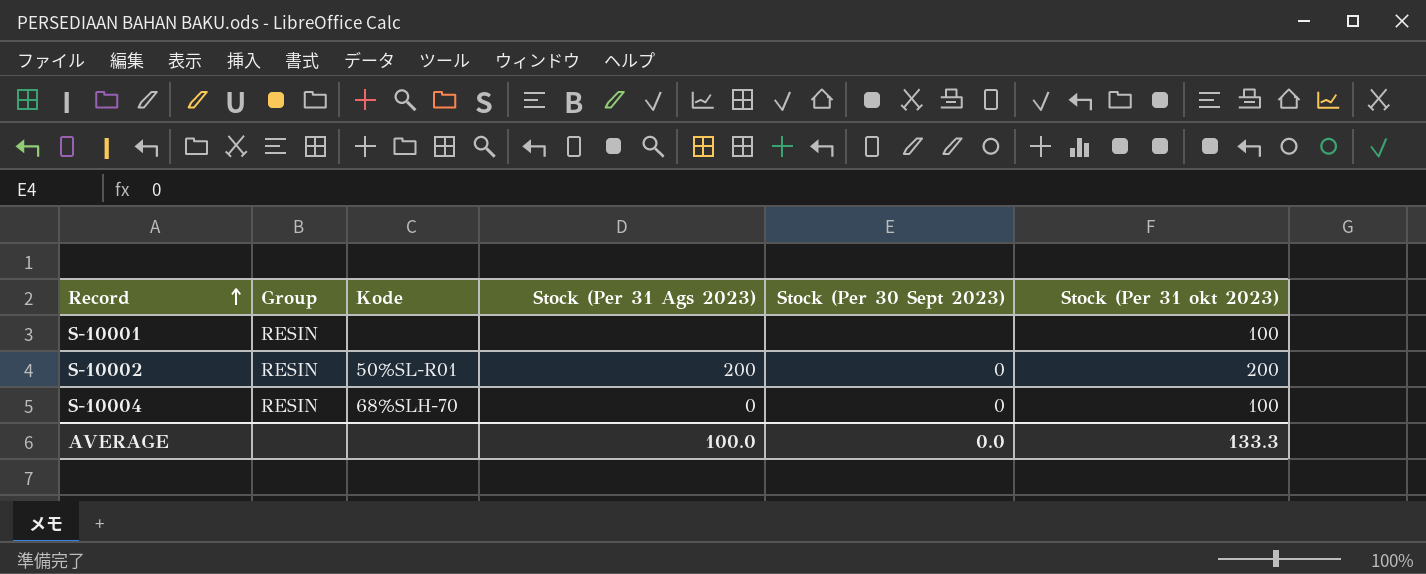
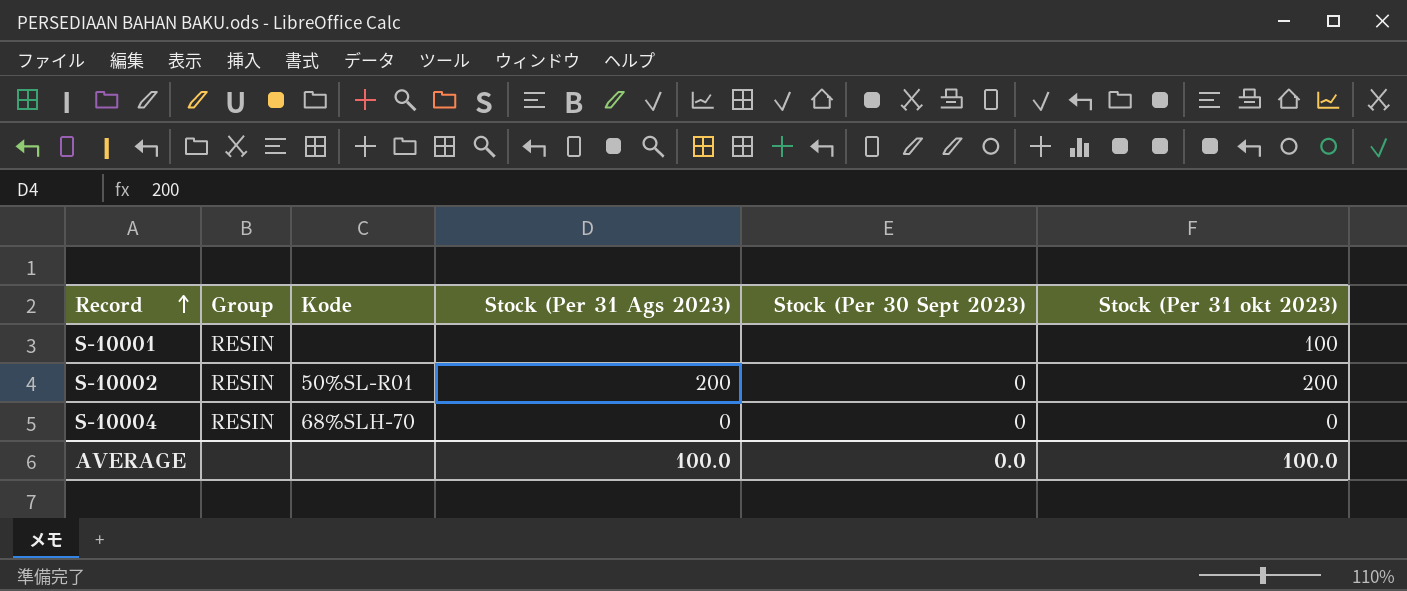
S-10004 | Stock (Per 31 okt 2023): 100 -> 0
AVERAGE | Stock (Per 31 okt 2023): 133.3 -> 100.0

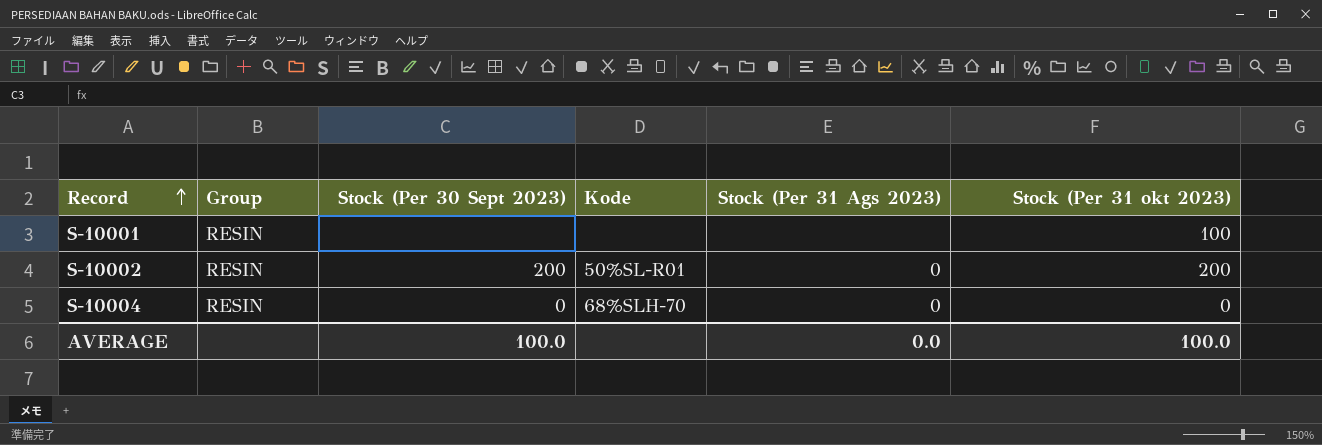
column Stock (Per 30 Sept 2023) | position: 5 -> 3
S-10002 | Stock (Per 30 Sept 2023): 0 -> 200
S-10002 | Stock (Per 31 Ags 2023): 200 -> 0
AVERAGE | Stock (Per 30 Sept 2023): 0.0 -> 100.0
AVERAGE | Stock (Per 31 Ags 2023): 100.0 -> 0.0

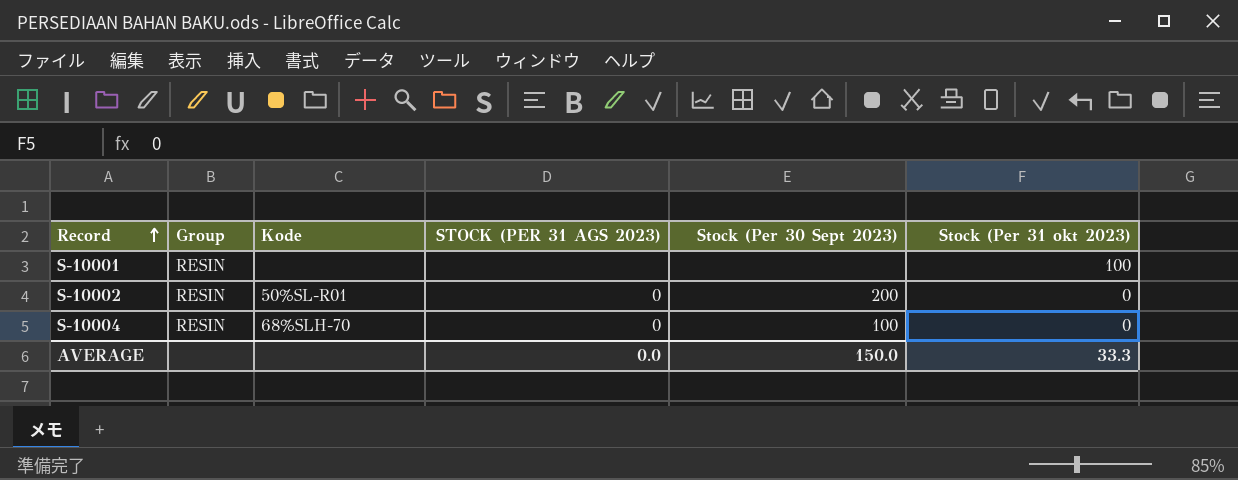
column name: Stock (Per 31 Ags 2023) -> STOCK (PER 31 AGS 2023)
column Stock (Per 30 Sept 2023) | position: 3 -> 5
S-10002 | Stock (Per 31 okt 2023): 200 -> 0
S-10004 | Stock (Per 30 Sept 2023): 0 -> 100
AVERAGE | Stock (Per 30 Sept 2023): 100.0 -> 150.0
AVERAGE | Stock (Per 31 okt 2023): 100.0 -> 33.3

